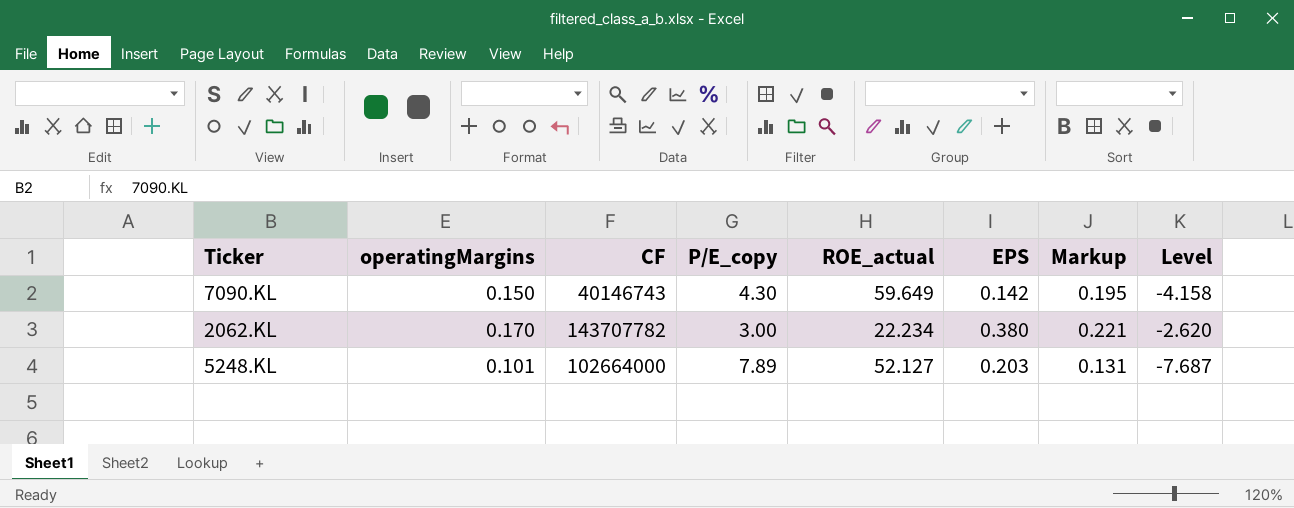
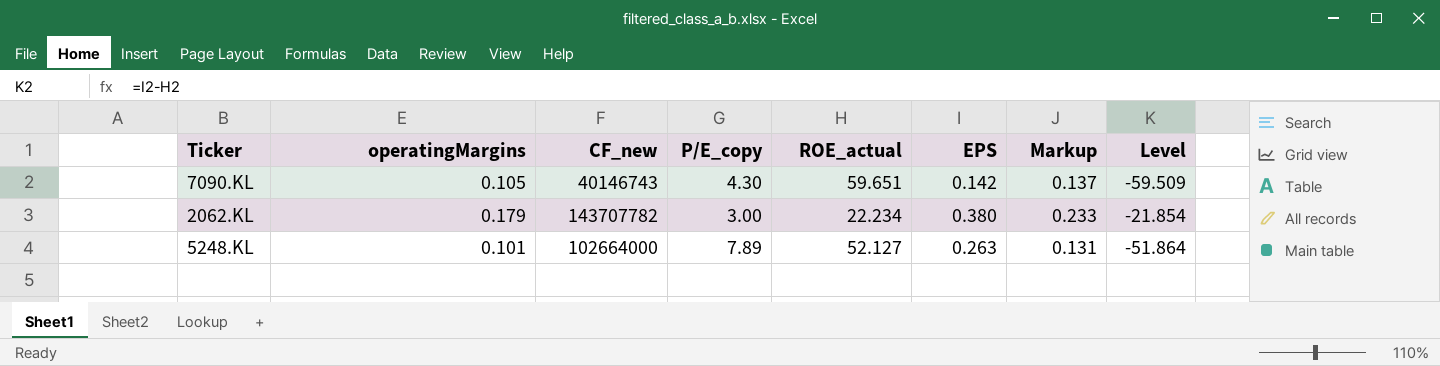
column name: CF -> CF_new
column Level | formula: [EPS] - [P/E_copy] -> [EPS] - [ROE_actual]
7090.KL | operatingMargins: 0.150 -> 0.105
7090.KL | ROE_actual: 59.649 -> 59.651
7090.KL | Markup: 0.195 -> 0.137
2062.KL | operatingMargins: 0.170 -> 0.179
2062.KL | Markup: 0.221 -> 0.233
5248.KL | EPS: 0.203 -> 0.263

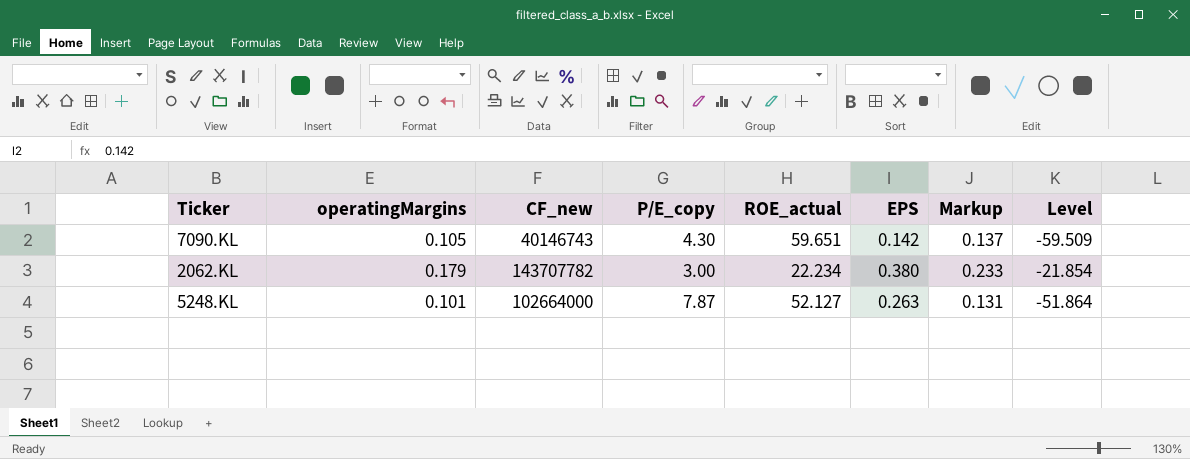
5248.KL | P/E_copy: 7.89 -> 7.87

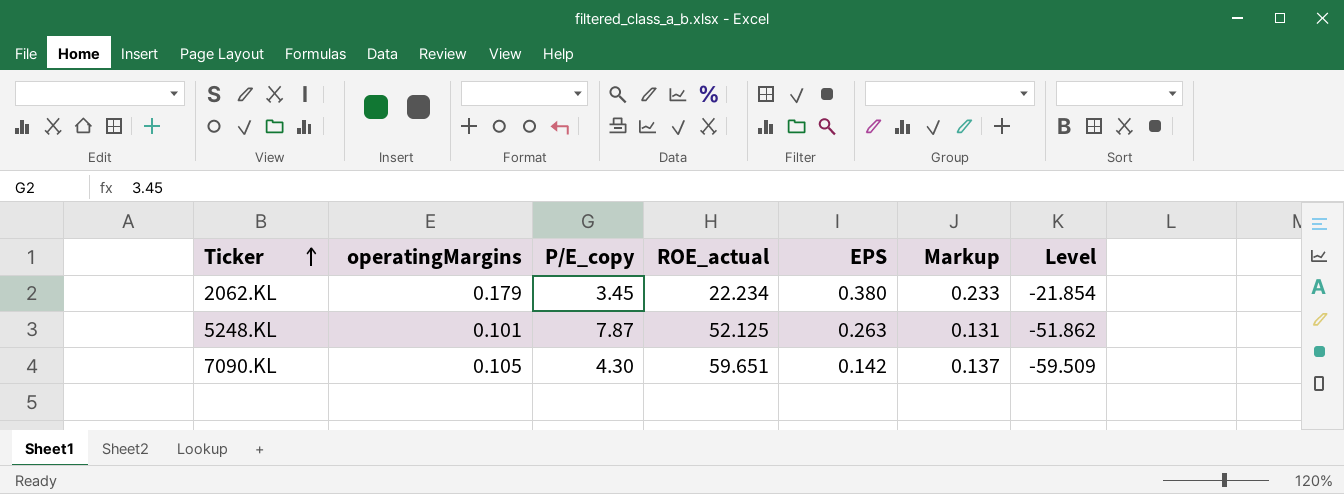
row order: none -> Ticker ascending
column CF_new | position: 3 -> none
2062.KL | P/E_copy: 3.00 -> 3.45
5248.KL | ROE_actual: 52.127 -> 52.125
5248.KL | Level: -51.864 -> -51.862

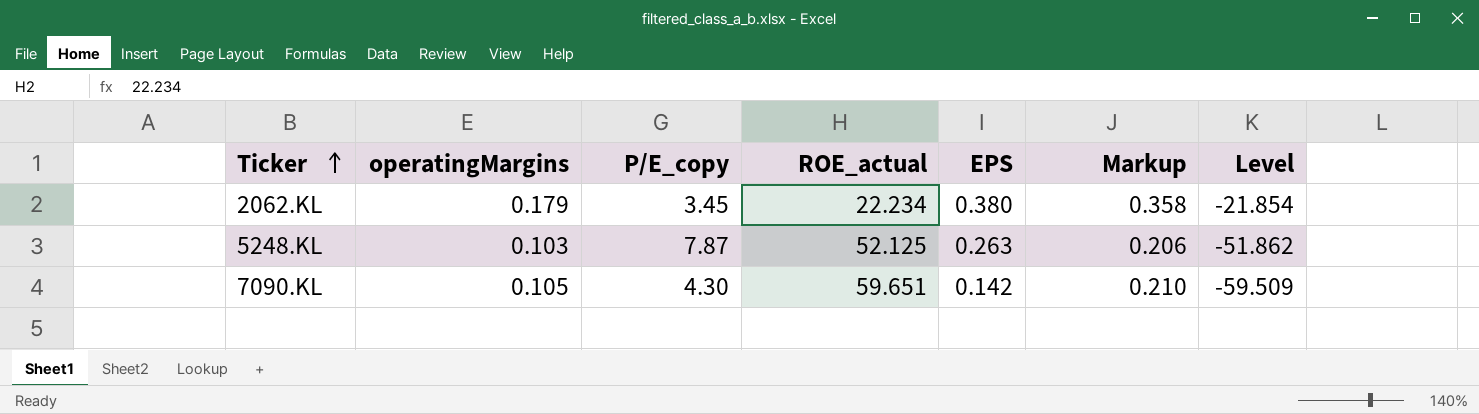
column Markup | formula: [operatingMargins] * 1.3 -> [operatingMargins] * 2
5248.KL | operatingMargins: 0.101 -> 0.103

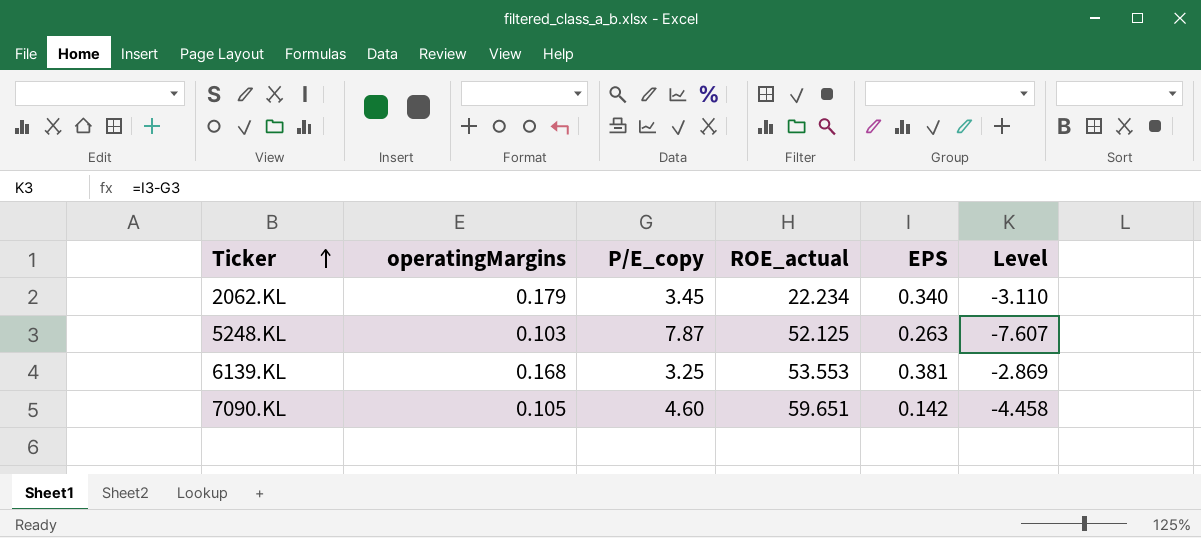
column Markup | formula: [operatingMargins] * 2 -> none
column Level | formula: [EPS] - [ROE_actual] -> [EPS] - [P/E_copy]
2062.KL | EPS: 0.380 -> 0.340
row 6139.KL: none -> 0.168 | 3.25 | 53.553 | 0.381 | -2.869
7090.KL | P/E_copy: 4.30 -> 4.60

